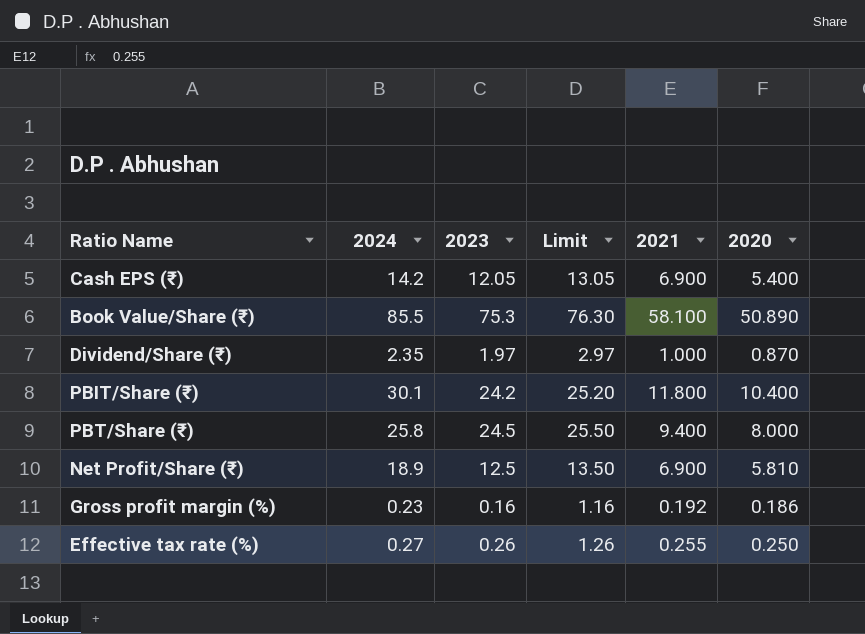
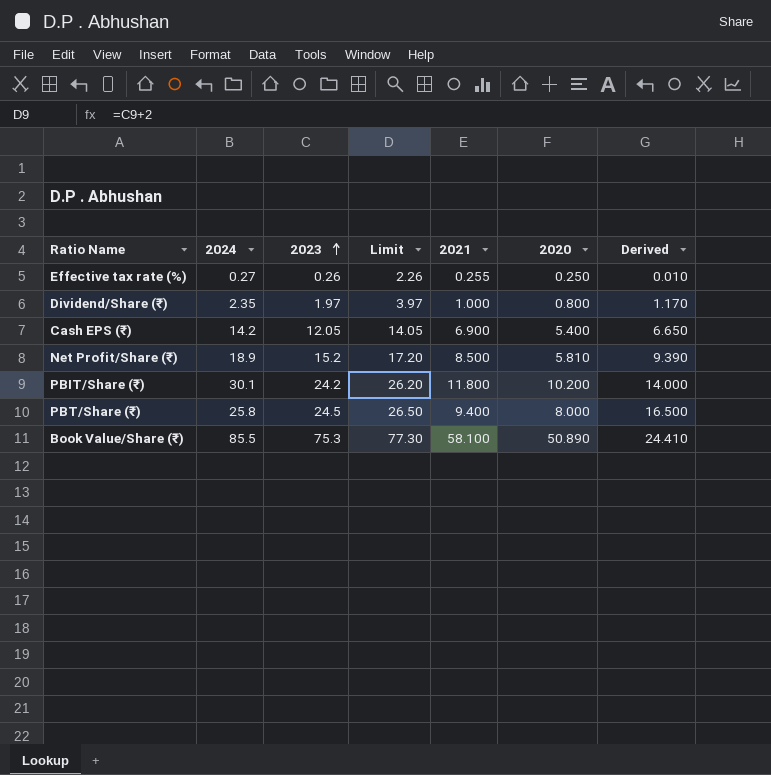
row order: none -> 2023 ascending
column Limit | formula: [2023] + 1 -> [2023] + 2
column Derived | formula: none -> [2023] - [2020]
row Gross profit margin (%): 0.23 | 0.16 | 1.16 | 0.192 | 0.186 -> none
Dividend/Share (₹) | 2020: 0.870 -> 0.800
Net Profit/Share (₹) | 2023: 12.5 -> 15.2
Net Profit/Share (₹) | 2021: 6.900 -> 8.500
PBIT/Share (₹) | 2020: 10.400 -> 10.200

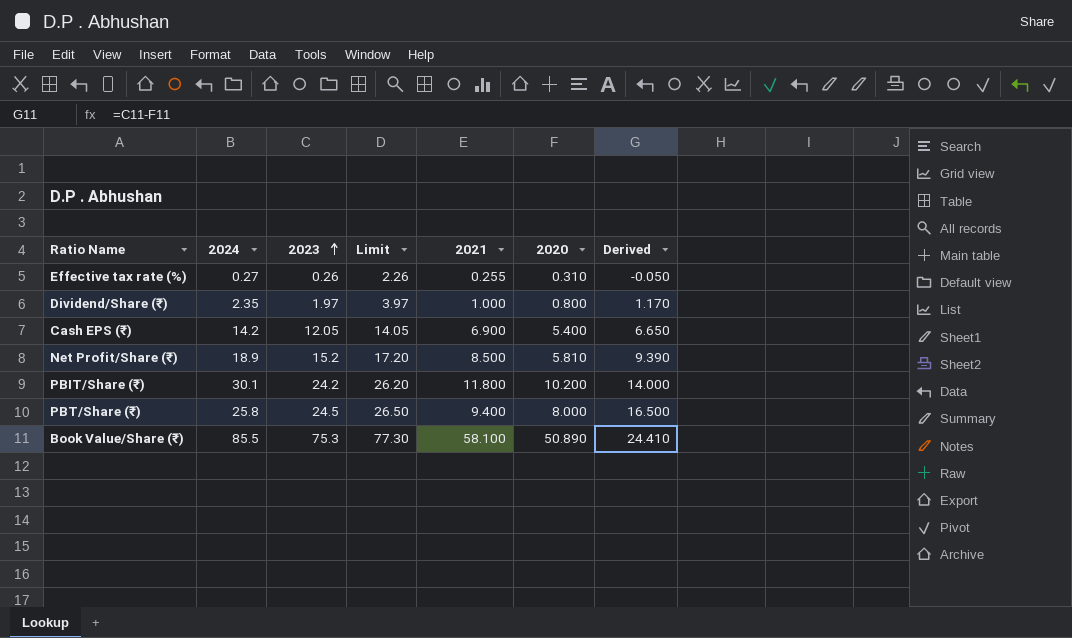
Effective tax rate (%) | 2020: 0.250 -> 0.310
Effective tax rate (%) | Derived: 0.010 -> -0.050

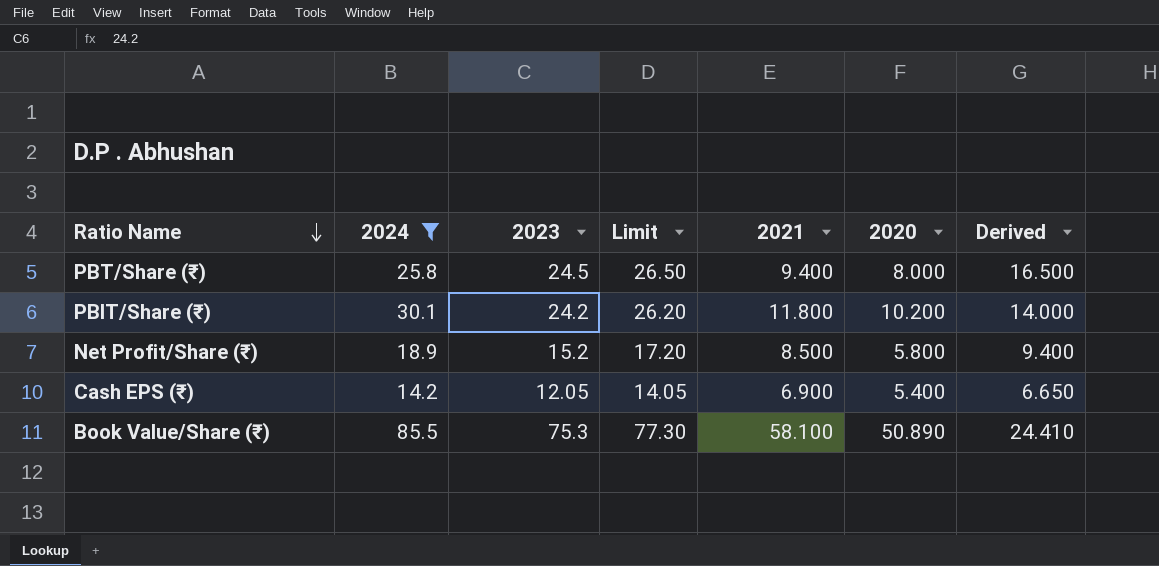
filter: none -> 2024 >= 14.2
row order: 2023 ascending -> Ratio Name descending
Net Profit/Share (₹) | 2020: 5.810 -> 5.800
Net Profit/Share (₹) | Derived: 9.390 -> 9.400

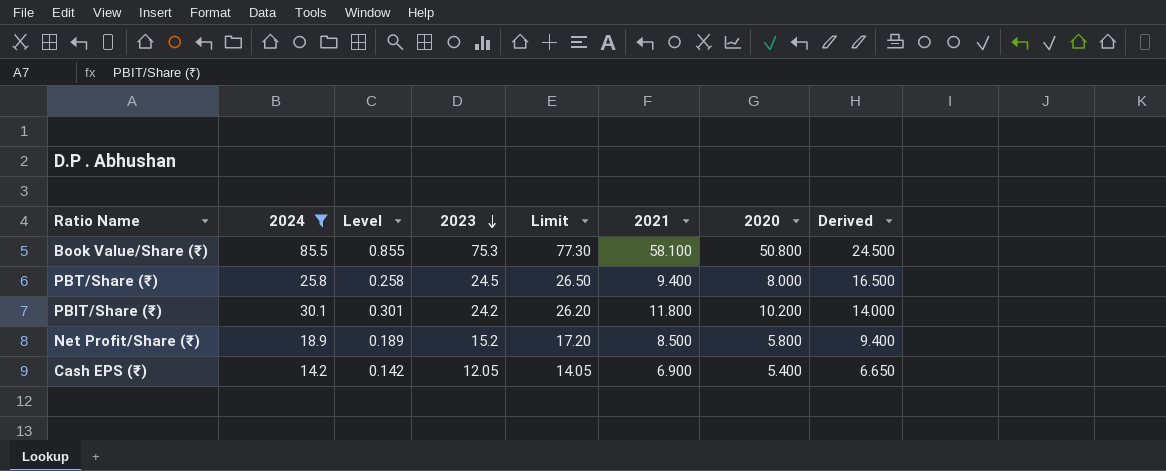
row order: Ratio Name descending -> 2023 descending
column Level | formula: none -> [2024] * 0.01
Book Value/Share (₹) | 2020: 50.890 -> 50.800
Book Value/Share (₹) | Derived: 24.410 -> 24.500

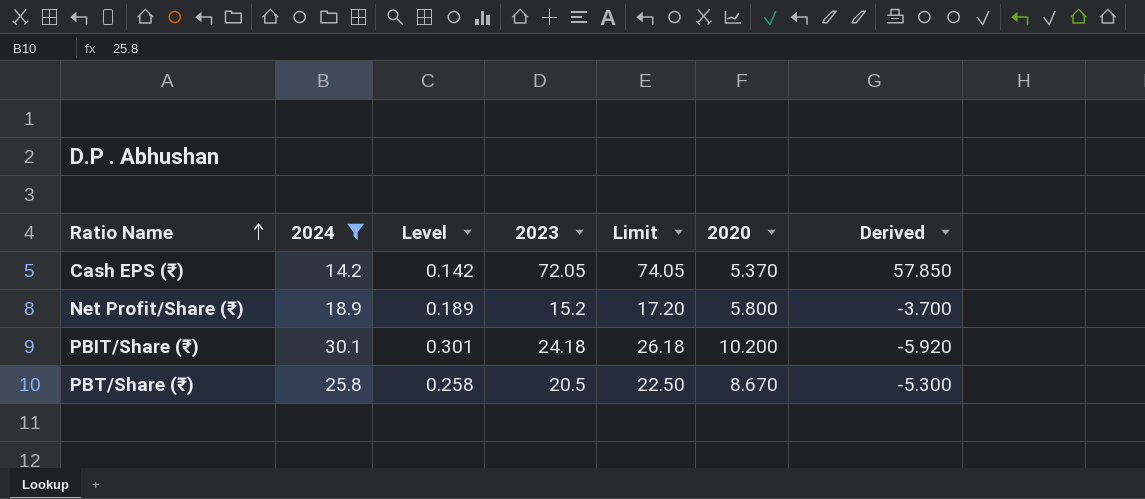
row order: 2023 descending -> Ratio Name ascending
column 2021 | position: 6 -> none
column Derived | formula: [2023] - [2020] -> [2023] - [2024]
row Book Value/Share (₹): 85.5 | 0.855 | 75.3 | 77.30 | 58.100 | 50.800 | 24.500 -> none
Cash EPS (₹) | 2023: 12.05 -> 72.05
Cash EPS (₹) | Limit: 14.05 -> 74.05
Cash EPS (₹) | 2020: 5.400 -> 5.370
PBIT/Share (₹) | 2023: 24.2 -> 24.18
PBIT/Share (₹) | Limit: 26.20 -> 26.18
PBT/Share (₹) | 2023: 24.5 -> 20.5
PBT/Share (₹) | Limit: 26.50 -> 22.50
PBT/Share (₹) | 2020: 8.000 -> 8.670

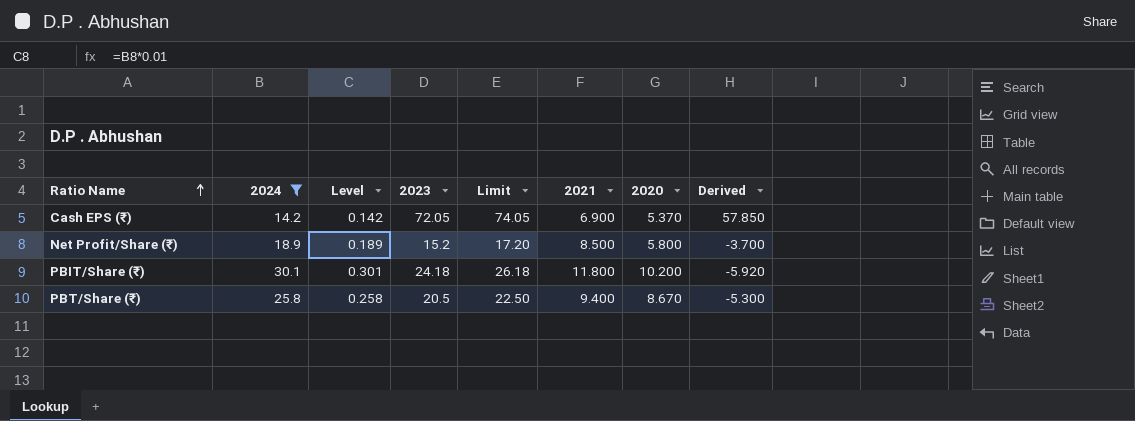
column 2021 | position: none -> 6

